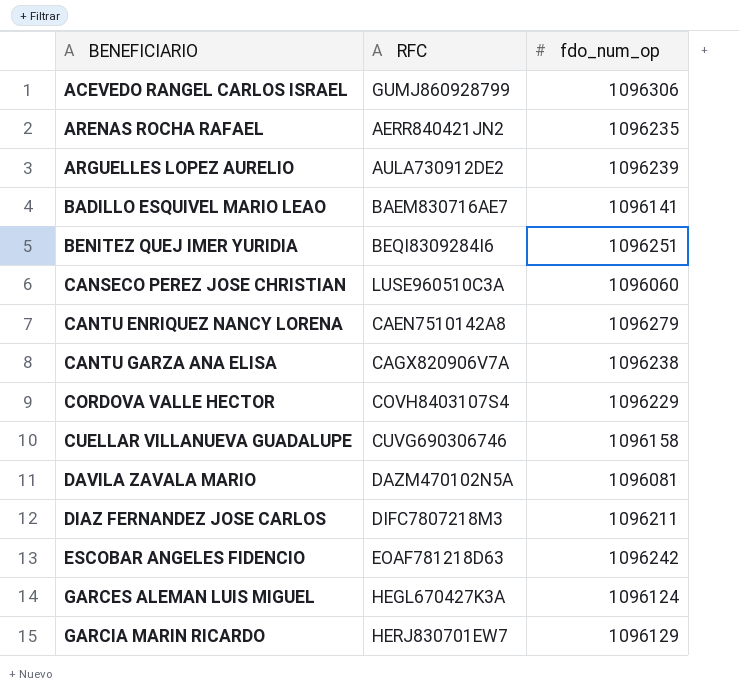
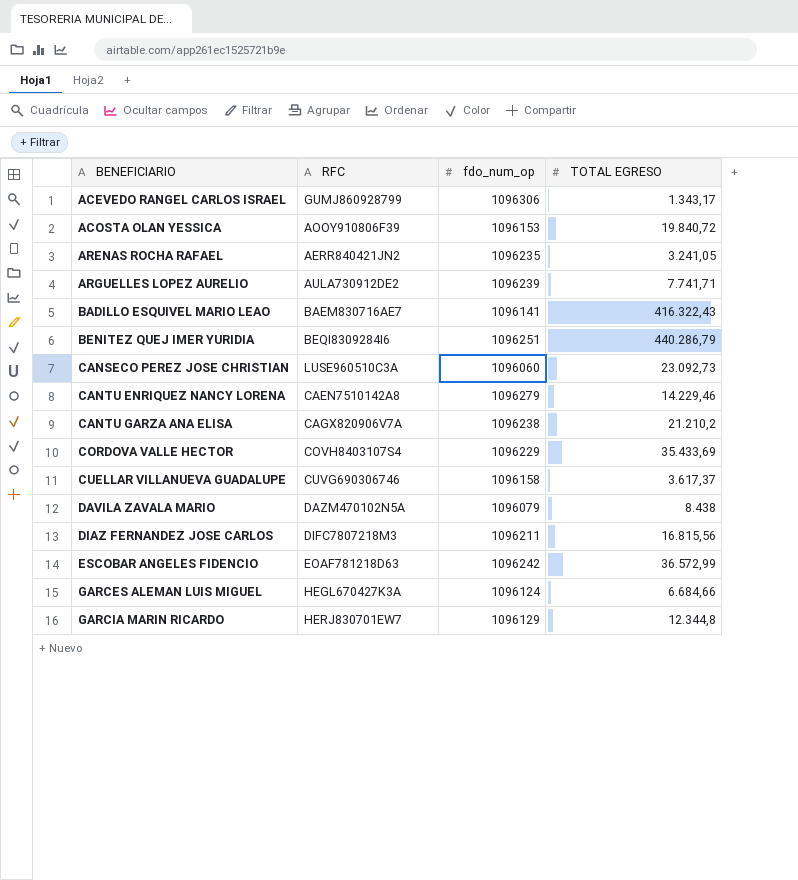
column TOTAL EGRESO | position: none -> 4
row ACOSTA OLAN YESSICA: none -> AOOY910806F39 | 1096153 | 19.840,72
DAVILA ZAVALA MARIO | fdo_num_op: 1096081 -> 1096079

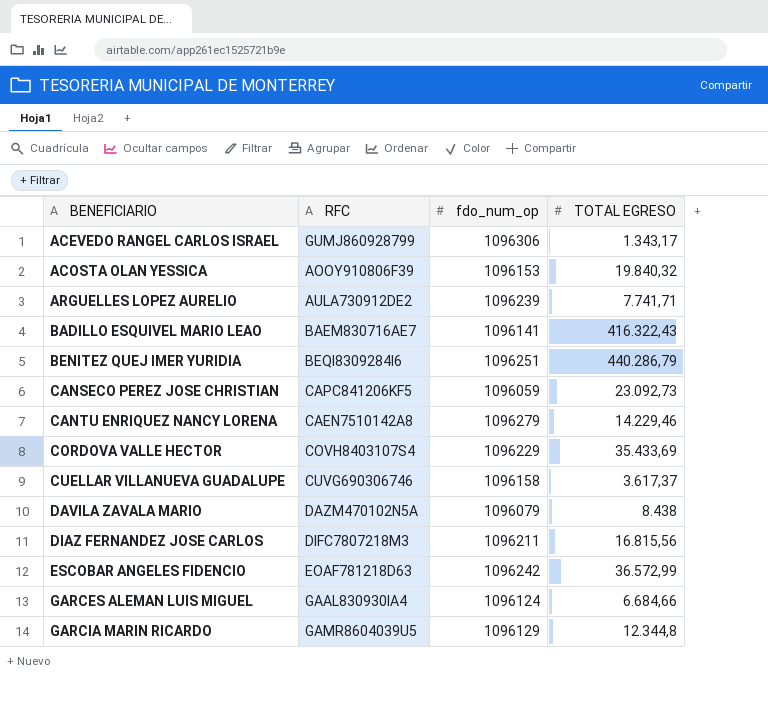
row ARENAS ROCHA RAFAEL: AERR840421JN2 | 1096235 | 3.241,05 -> none
row CANTU GARZA ANA ELISA: CAGX820906V7A | 1096238 | 21.210,2 -> none
ACOSTA OLAN YESSICA | TOTAL EGRESO: 19.840,72 -> 19.840,32
CANSECO PEREZ JOSE CHRISTIAN | RFC: LUSE960510C3A -> CAPC841206KF5
CANSECO PEREZ JOSE CHRISTIAN | fdo_num_op: 1096060 -> 1096059
GARCES ALEMAN LUIS MIGUEL | RFC: HEGL670427K3A -> GAAL830930IA4
GARCIA MARIN RICARDO | RFC: HERJ830701EW7 -> GAMR8604039U5

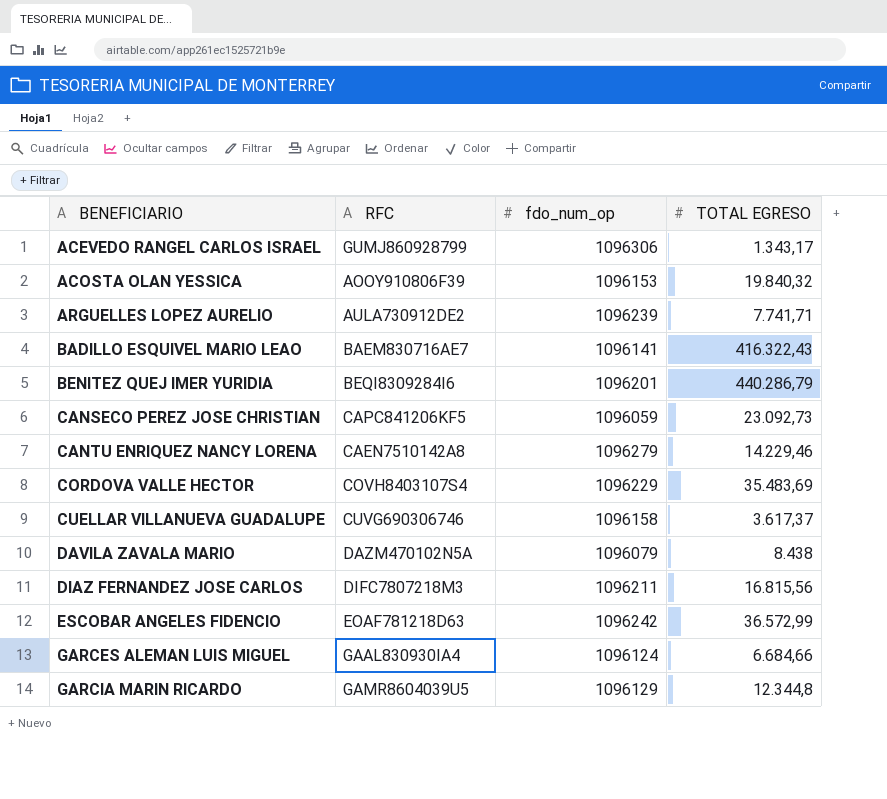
BENITEZ QUEJ IMER YURIDIA | fdo_num_op: 1096251 -> 1096201
CORDOVA VALLE HECTOR | TOTAL EGRESO: 35.433,69 -> 35.483,69

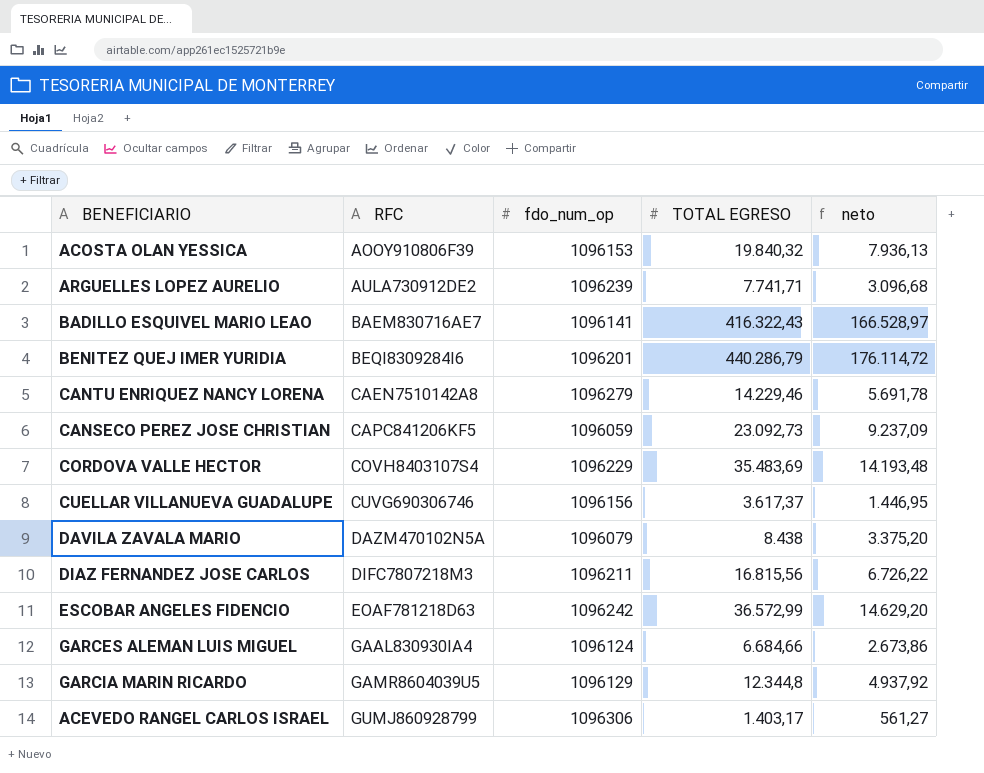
row order: BENEFICIARIO ascending -> RFC ascending
column neto | formula: none -> [TOTAL EGRESO] * 0,4
CUELLAR VILLANUEVA GUADALUPE | fdo_num_op: 1096158 -> 1096156
ACEVEDO RANGEL CARLOS ISRAEL | TOTAL EGRESO: 1.343,17 -> 1.403,17

